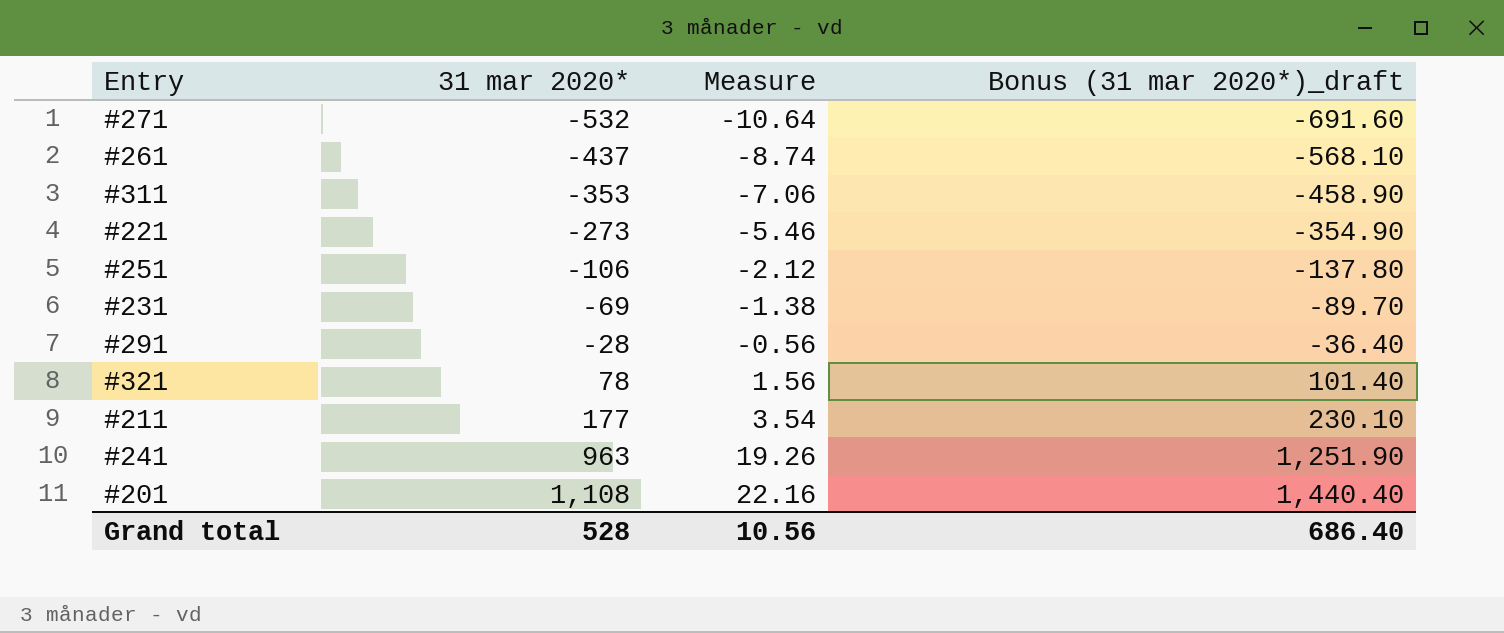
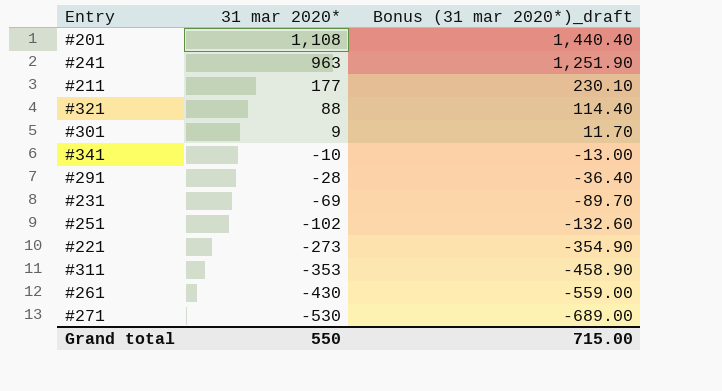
row order: 31 mar 2020* ascending -> 31 mar 2020* descending
column Measure | formula: [31 mar 2020*] * 0.02 -> none
#321 | 31 mar 2020*: 78 -> 88
#321 | Bonus (31 mar 2020*)_draft: 101.40 -> 114.40
row #301: none -> 9 | 11.70
row #341: none -> -10 | -13.00
#251 | 31 mar 2020*: -106 -> -102
#251 | Bonus (31 mar 2020*)_draft: -137.80 -> -132.60
#261 | 31 mar 2020*: -437 -> -430
#261 | Bonus (31 mar 2020*)_draft: -568.10 -> -559.00
#271 | 31 mar 2020*: -532 -> -530
#271 | Bonus (31 mar 2020*)_draft: -691.60 -> -689.00
Grand total | 31 mar 2020*: 528 -> 550
Grand total | Bonus (31 mar 2020*)_draft: 686.40 -> 715.00

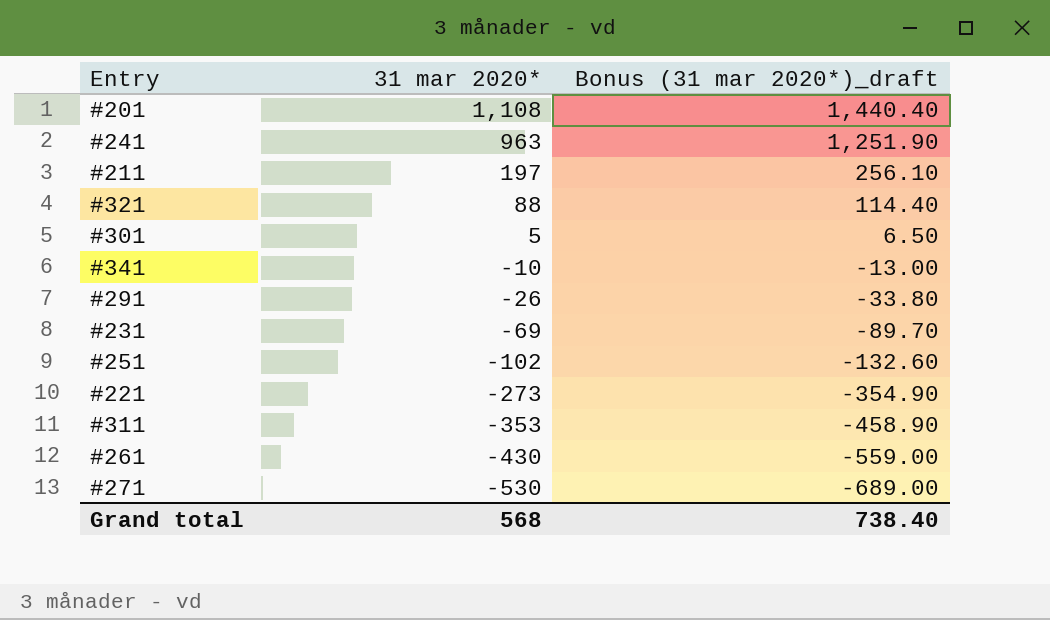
#211 | 31 mar 2020*: 177 -> 197
#211 | Bonus (31 mar 2020*)_draft: 230.10 -> 256.10
#301 | 31 mar 2020*: 9 -> 5
#301 | Bonus (31 mar 2020*)_draft: 11.70 -> 6.50
#291 | 31 mar 2020*: -28 -> -26
#291 | Bonus (31 mar 2020*)_draft: -36.40 -> -33.80
Grand total | 31 mar 2020*: 550 -> 568
Grand total | Bonus (31 mar 2020*)_draft: 715.00 -> 738.40

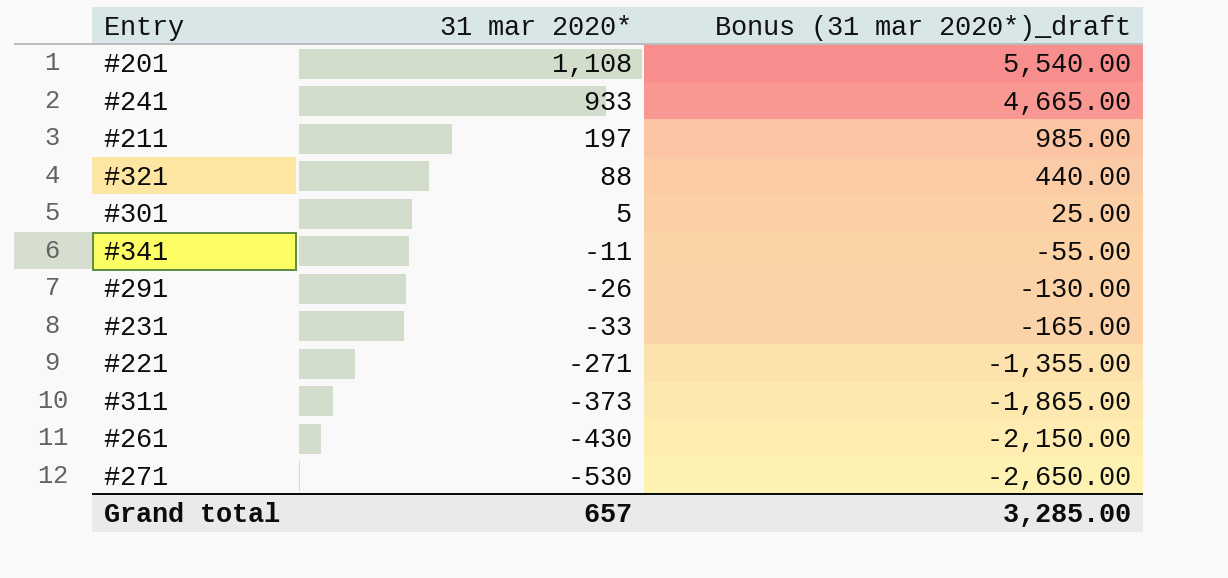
column Bonus (31 mar 2020*)_draft | formula: [31 mar 2020*] * 1.3 -> [31 mar 2020*] * 5
row #251: -102 | -132.60 -> none
#241 | 31 mar 2020*: 963 -> 933
#341 | 31 mar 2020*: -10 -> -11
#231 | 31 mar 2020*: -69 -> -33
#221 | 31 mar 2020*: -273 -> -271
#311 | 31 mar 2020*: -353 -> -373
Grand total | 31 mar 2020*: 568 -> 657
Grand total | Bonus (31 mar 2020*)_draft: 738.40 -> 3,285.00

